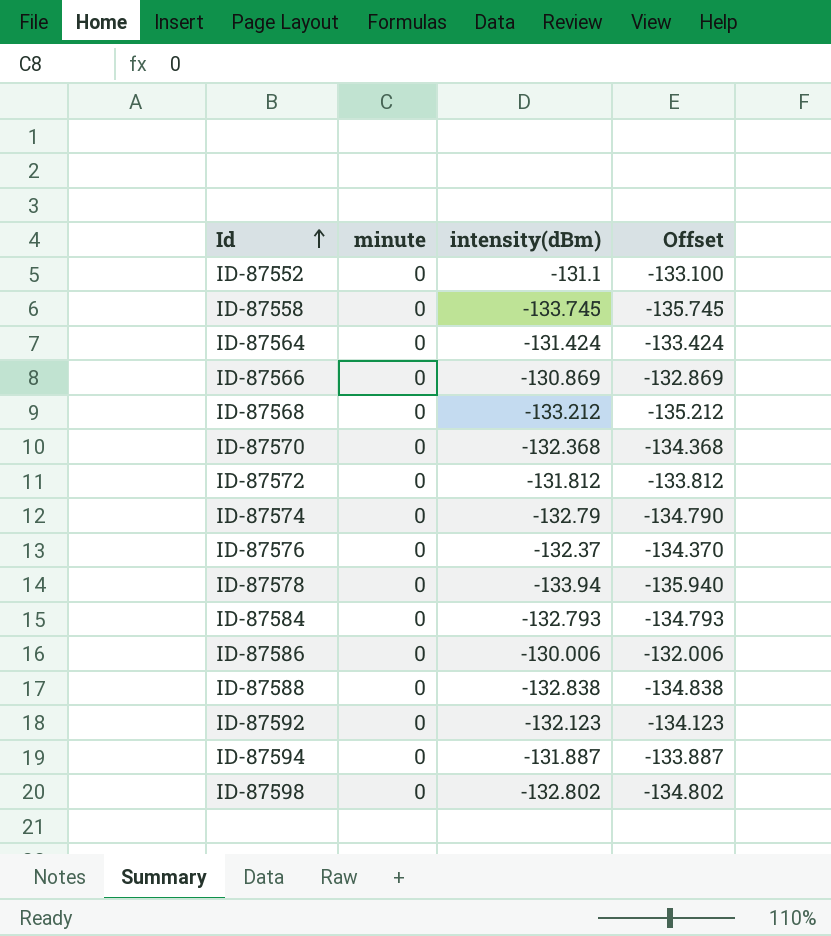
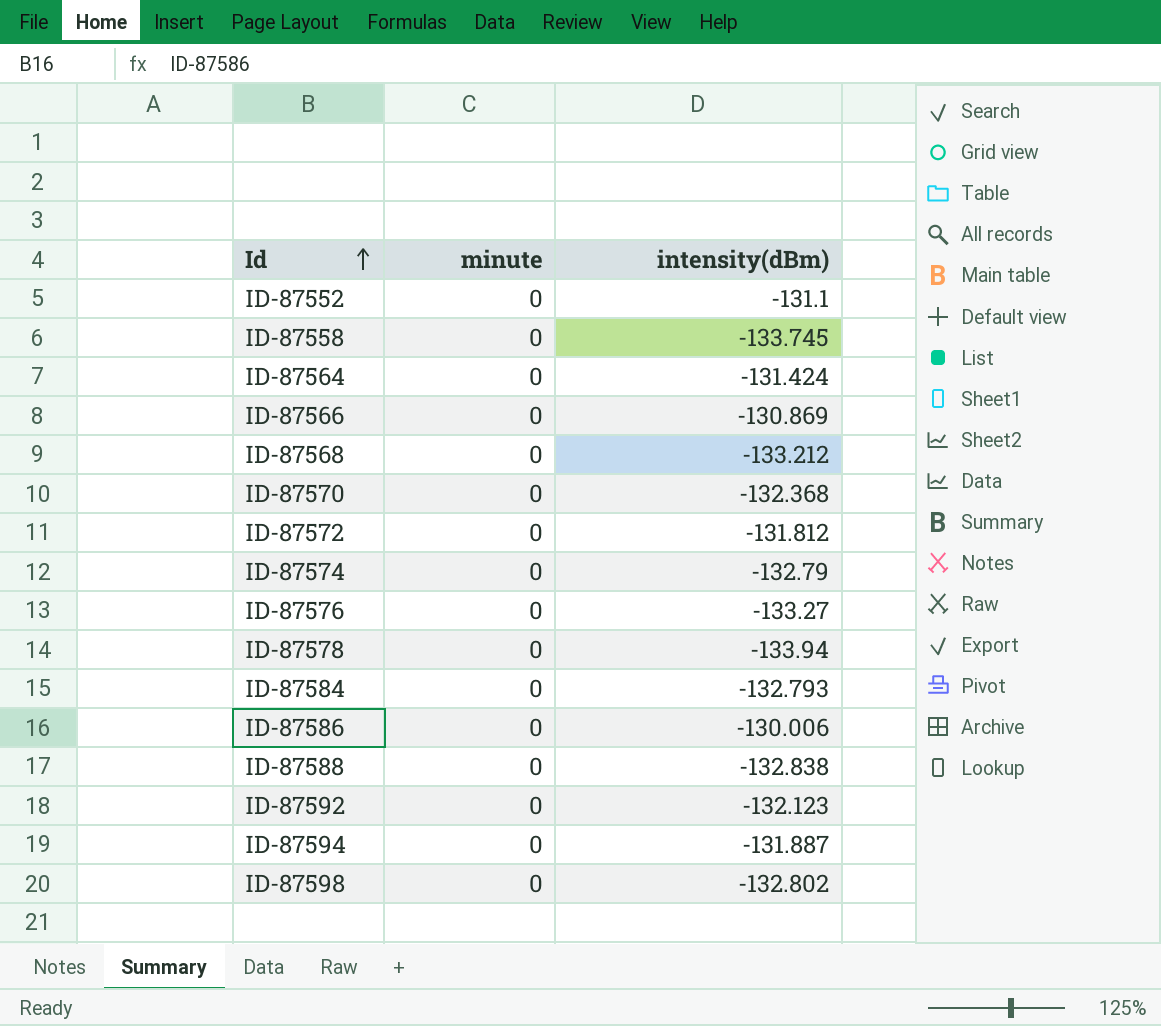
column Offset | formula: [intensity(dBm)] - 2 -> none
ID-87576 | intensity(dBm): -132.37 -> -133.27

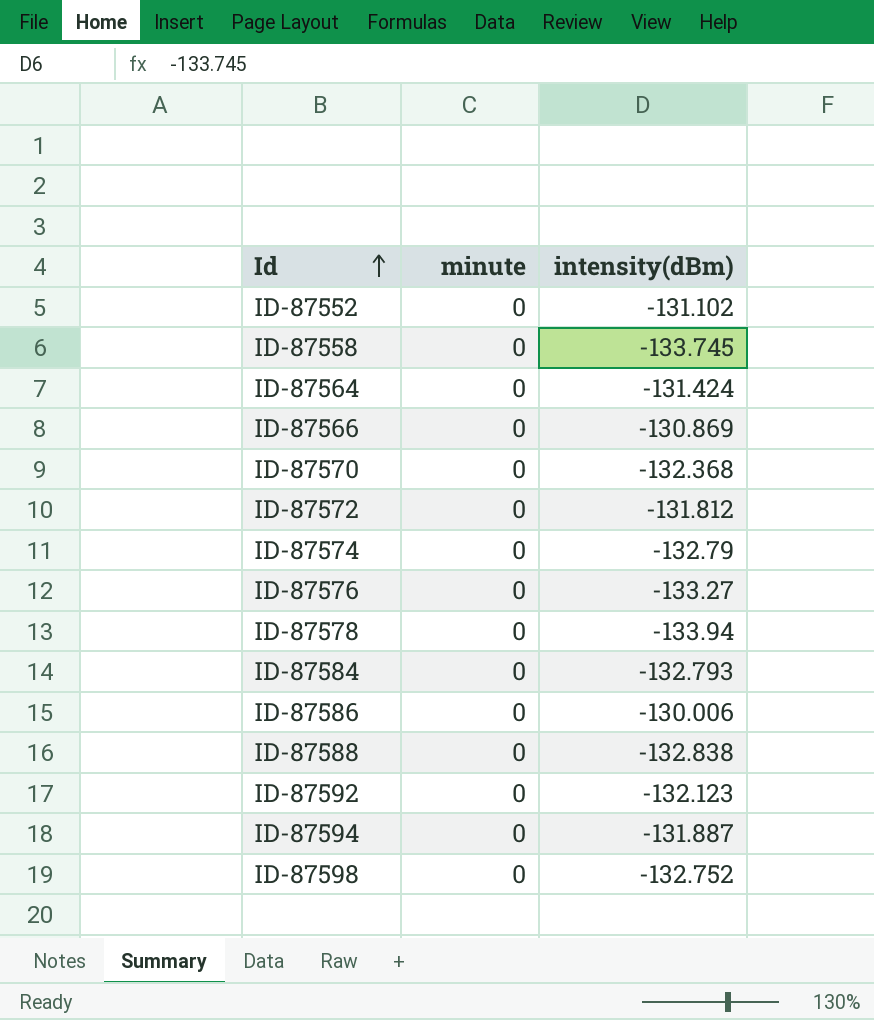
row ID-87568: 0 | -133.212 -> none
ID-87552 | intensity(dBm): -131.1 -> -131.102
ID-87598 | intensity(dBm): -132.802 -> -132.752

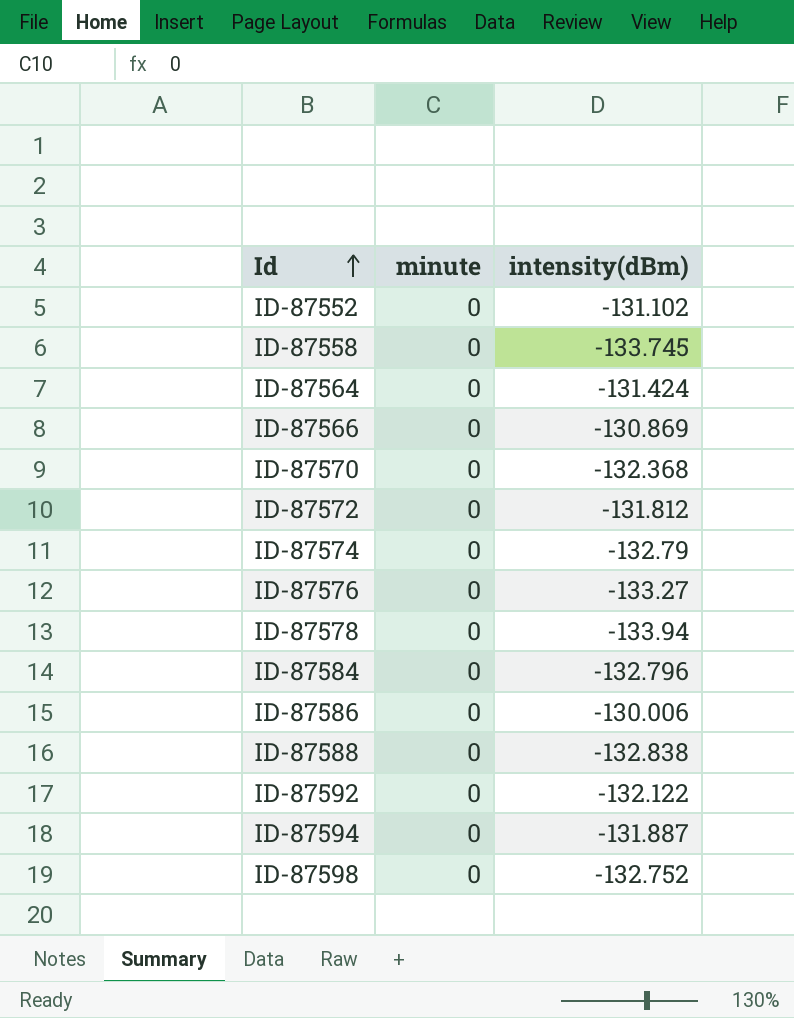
ID-87584 | intensity(dBm): -132.793 -> -132.796
ID-87592 | intensity(dBm): -132.123 -> -132.122

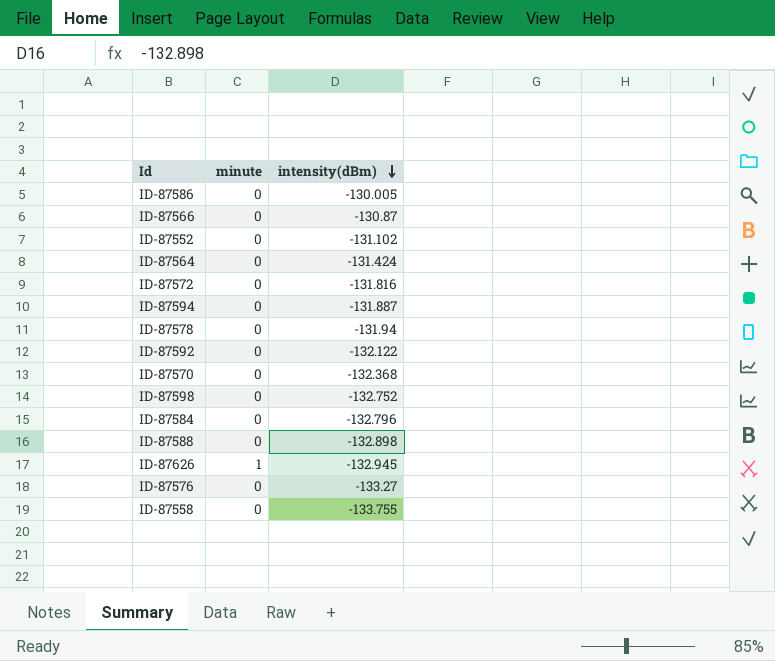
row order: Id ascending -> intensity(dBm) descending
row ID-87574: 0 | -132.79 -> none
ID-87586 | intensity(dBm): -130.006 -> -130.005
ID-87566 | intensity(dBm): -130.869 -> -130.87
ID-87572 | intensity(dBm): -131.812 -> -131.816
ID-87578 | intensity(dBm): -133.94 -> -131.94
ID-87588 | intensity(dBm): -132.838 -> -132.898
row ID-87626: none -> 1 | -132.945
ID-87558 | intensity(dBm): -133.745 -> -133.755

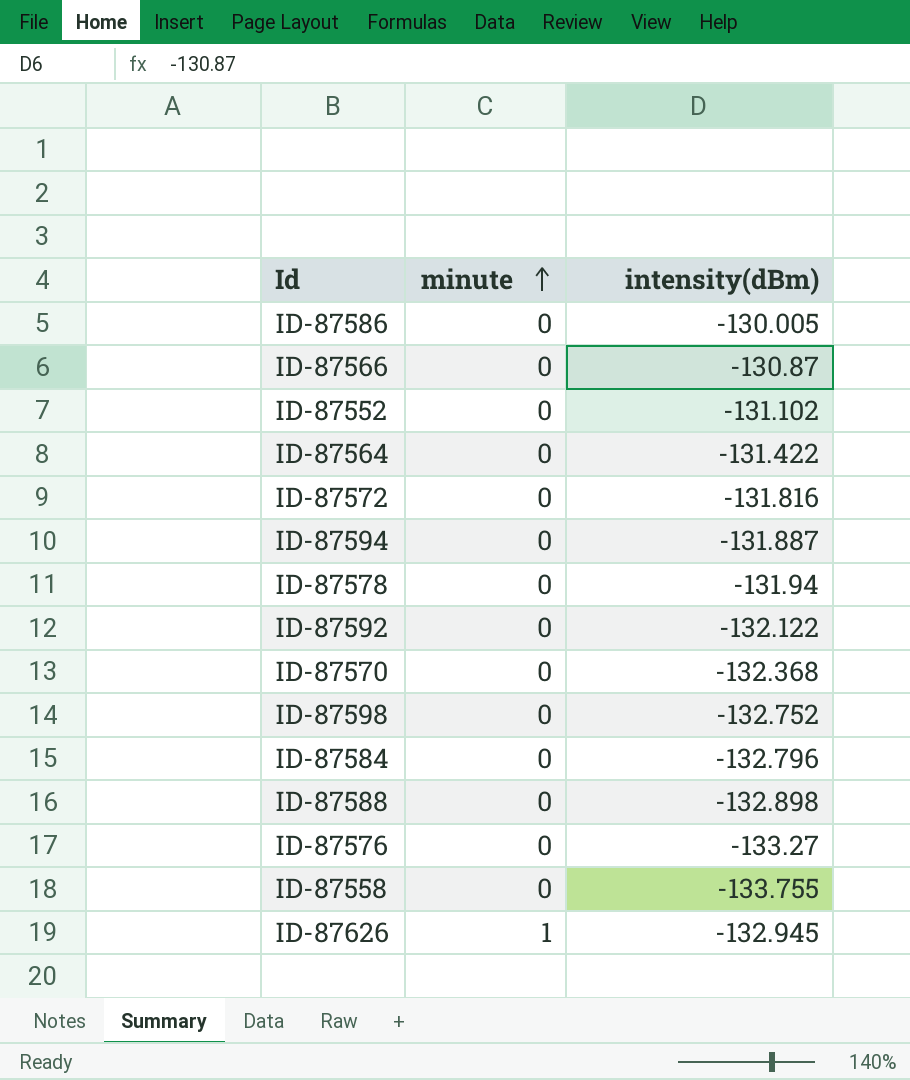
row order: intensity(dBm) descending -> minute ascending
ID-87564 | intensity(dBm): -131.424 -> -131.422

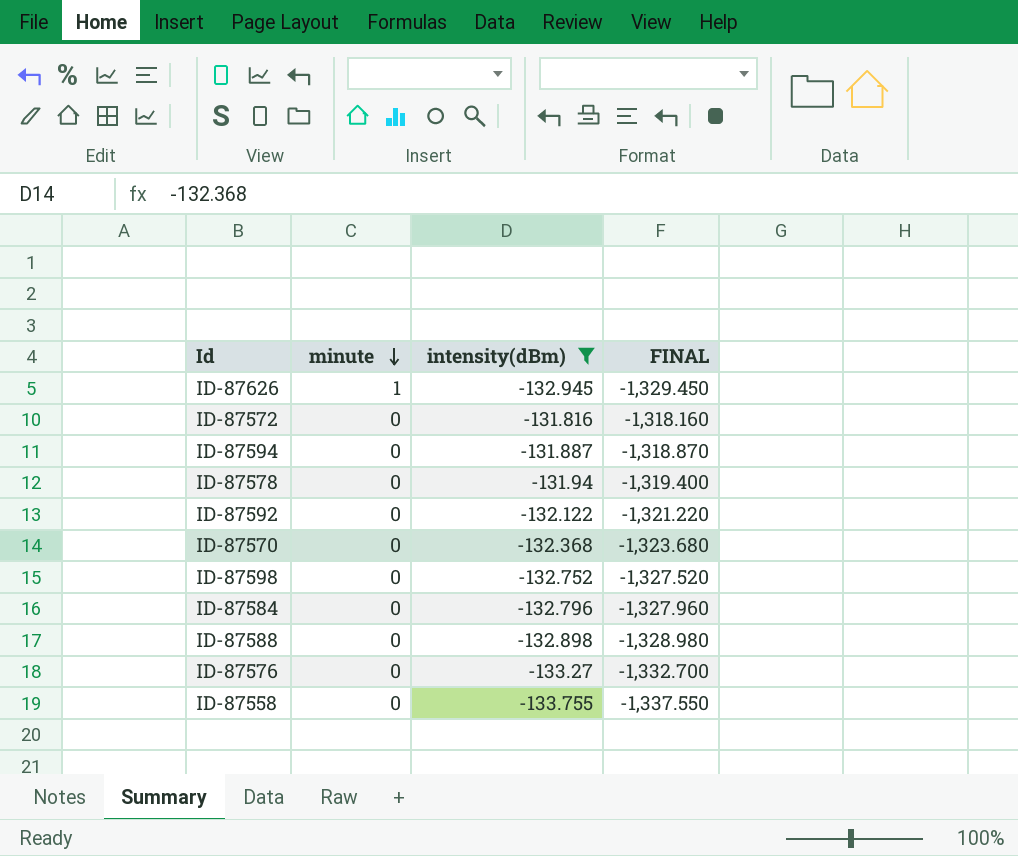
filter: none -> intensity(dBm) <= -131.816
row order: minute ascending -> minute descending
column FINAL | formula: none -> [intensity(dBm)] * 10

